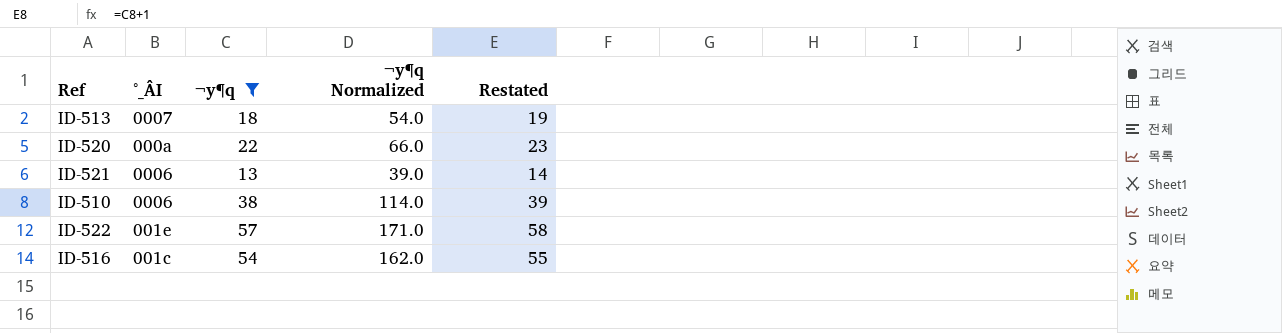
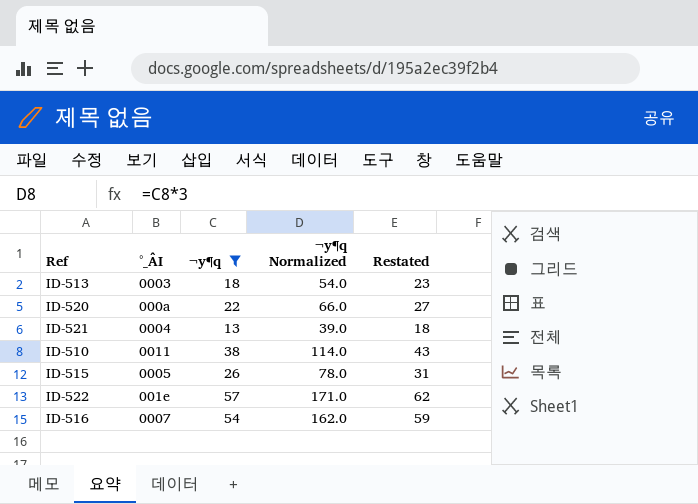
column Restated | formula: [¬y¶q] + 1 -> [¬y¶q] + 5
ID-513 | °_ÂI: 0007 -> 0003
ID-521 | °_ÂI: 0006 -> 0004
ID-510 | °_ÂI: 0006 -> 0011
row ID-515: none -> 0005 | 26 | 78.0 | 31
ID-516 | °_ÂI: 001c -> 0007

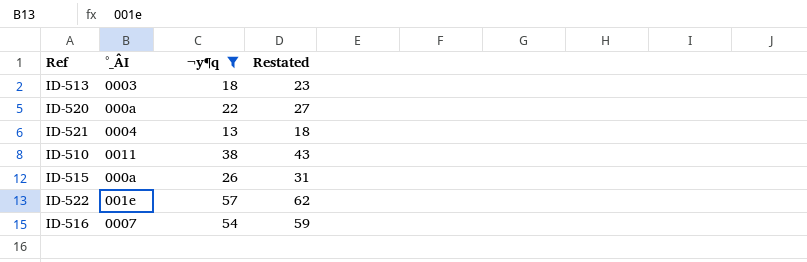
column ¬y¶q Normalized | formula: [¬y¶q] * 3 -> none
ID-515 | °_ÂI: 0005 -> 000a

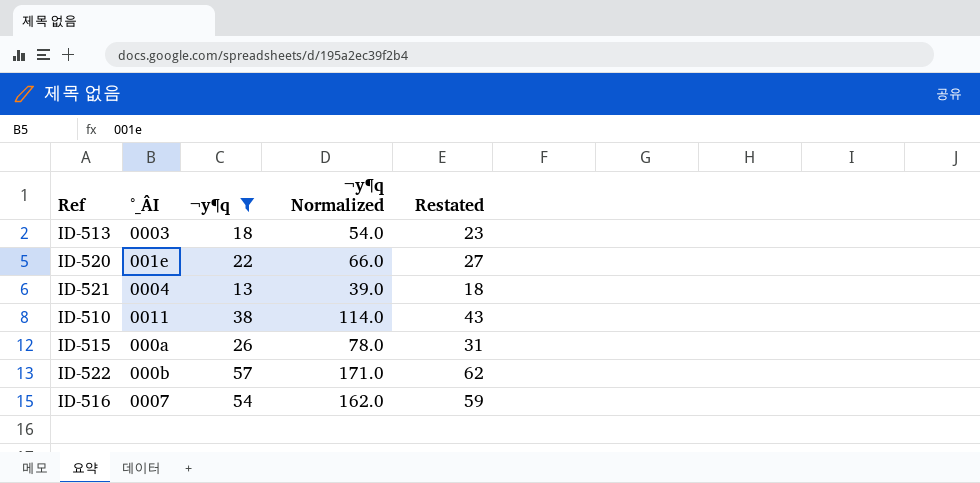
column ¬y¶q Normalized | formula: none -> [¬y¶q] * 3
ID-520 | °_ÂI: 000a -> 001e
ID-522 | °_ÂI: 001e -> 000b

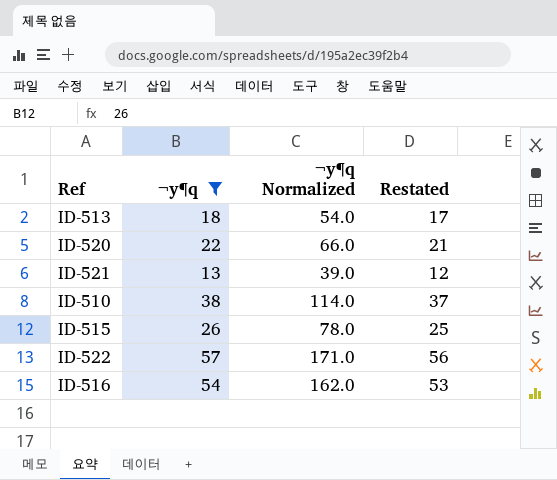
column °_ÂI | position: 2 -> none
column Restated | formula: [¬y¶q] + 5 -> [¬y¶q] - 1

